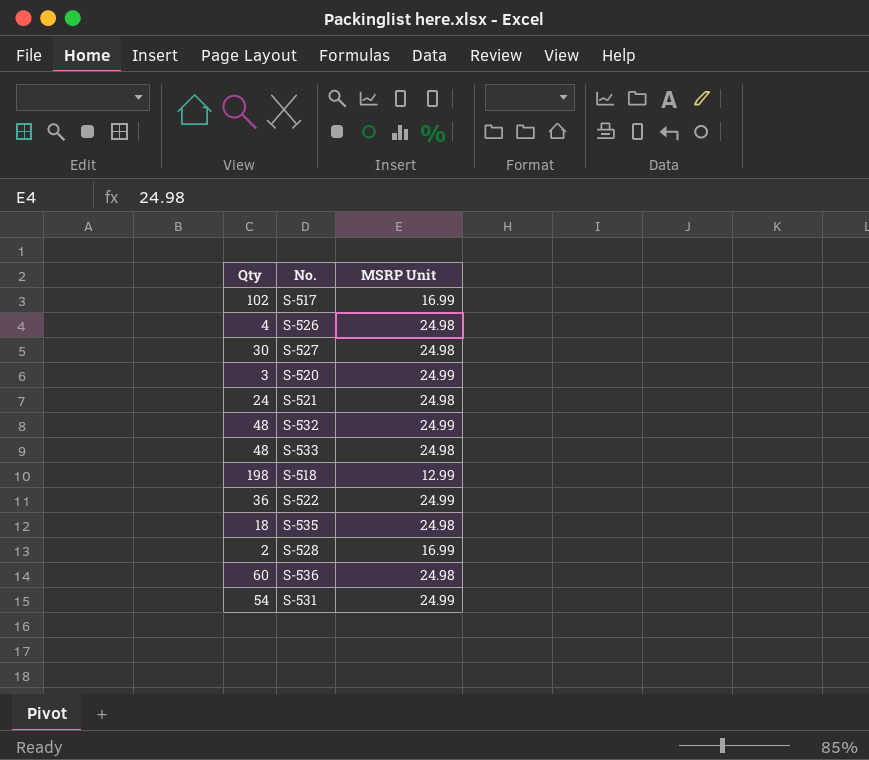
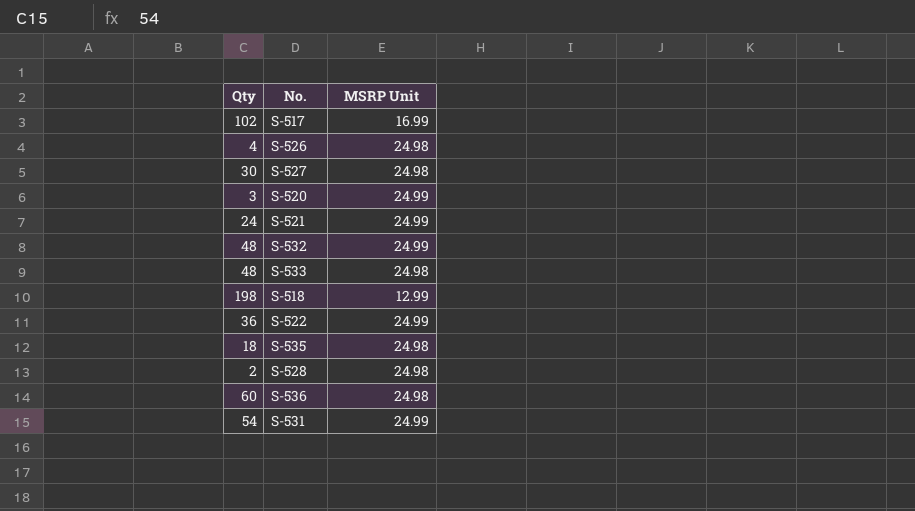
S-521 | MSRP Unit: 24.98 -> 24.99
S-528 | MSRP Unit: 16.99 -> 24.98

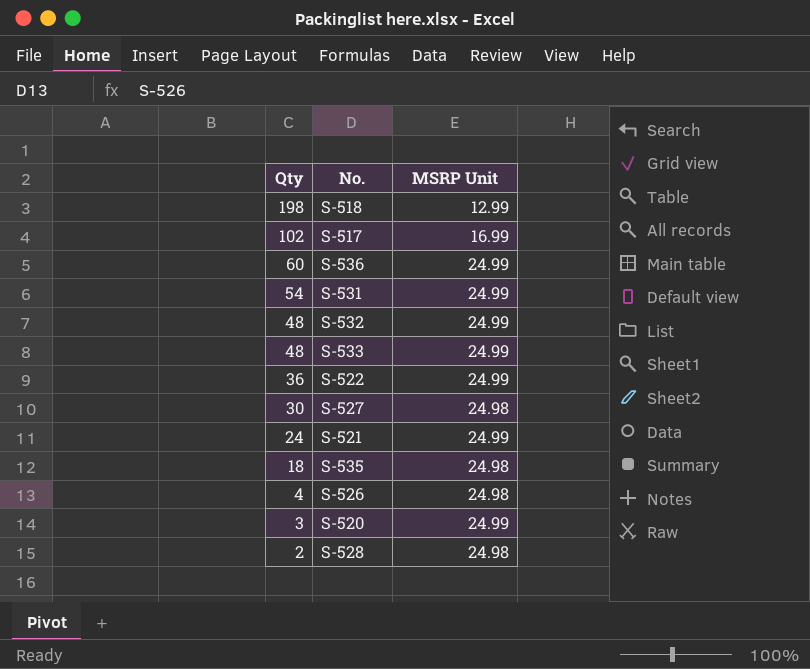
row order: none -> Qty descending
S-536 | MSRP Unit: 24.98 -> 24.99
S-533 | MSRP Unit: 24.98 -> 24.99

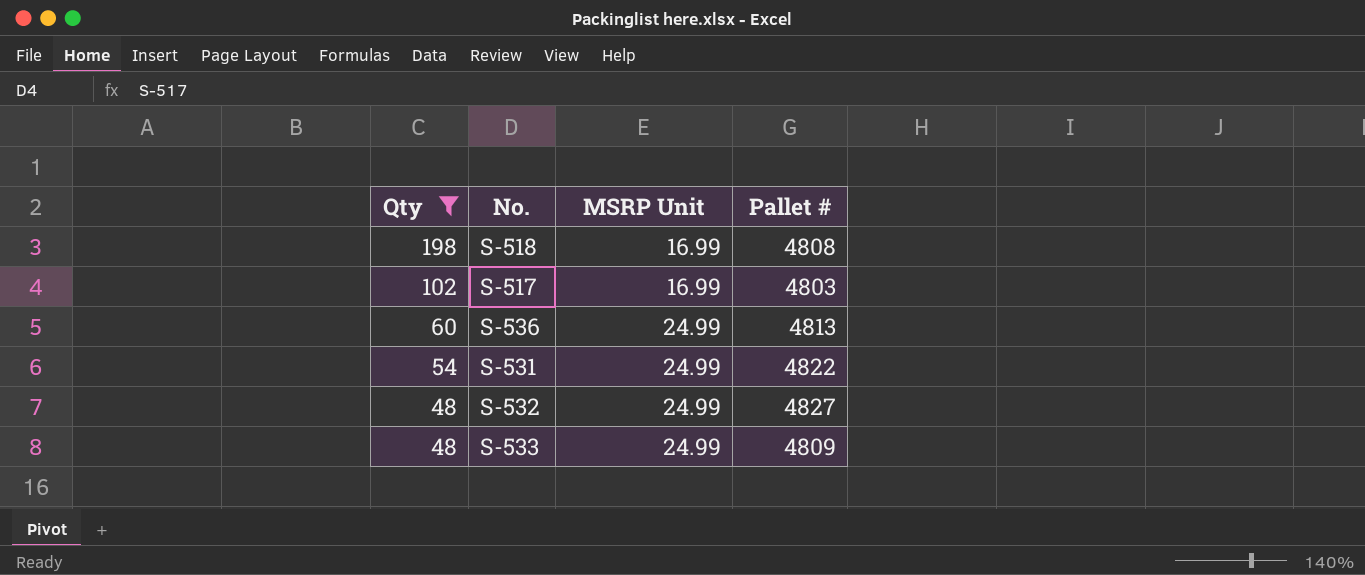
filter: none -> Qty >= 48
column Pallet # | position: none -> 4
S-518 | MSRP Unit: 12.99 -> 16.99

